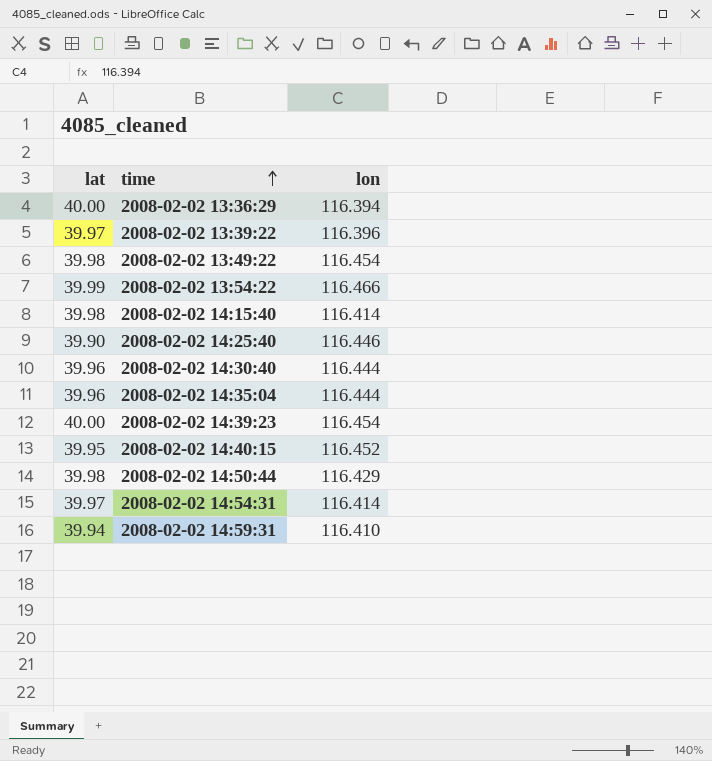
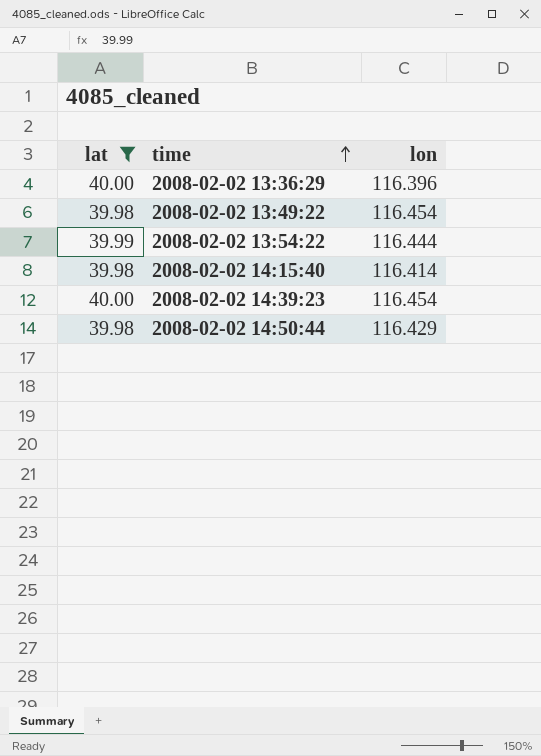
filter: none -> lat >= 39.98
2008-02-02 13:36:29 | lon: 116.394 -> 116.396
2008-02-02 13:54:22 | lon: 116.466 -> 116.444

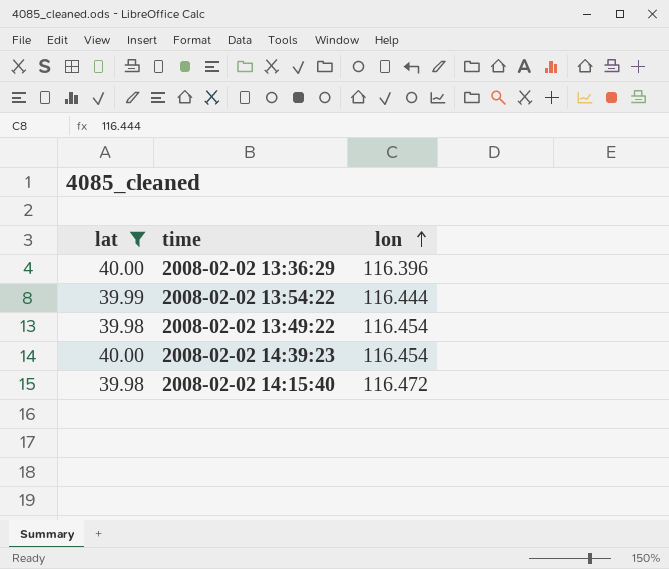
row order: time ascending -> lon ascending
row 2008-02-02 14:50:44: 39.98 | 116.429 -> none
2008-02-02 14:15:40 | lon: 116.414 -> 116.472

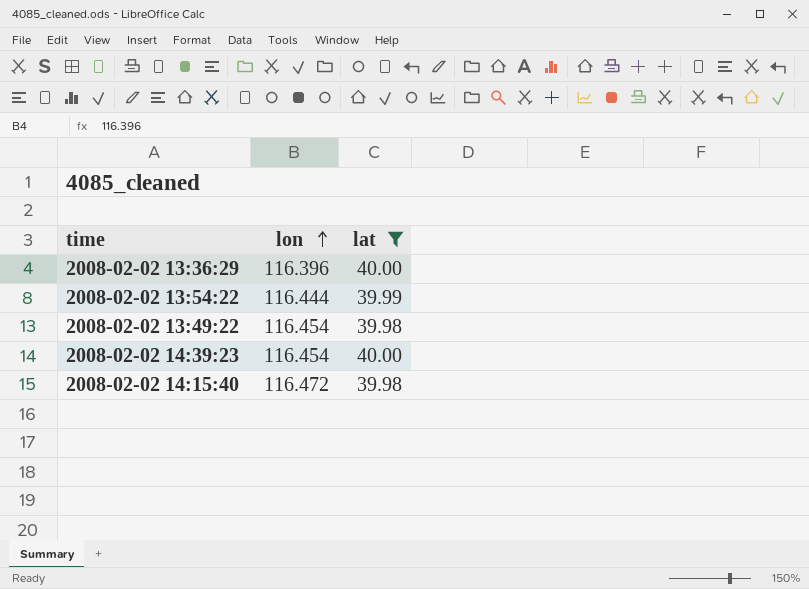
column lat | position: 1 -> 3

